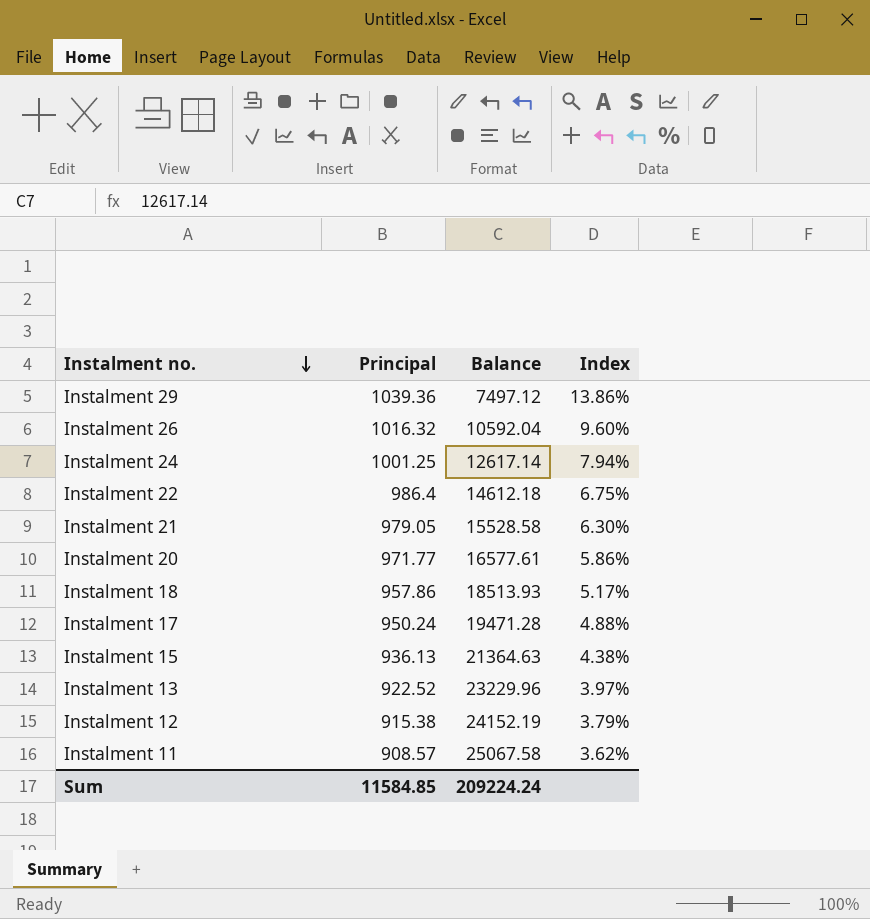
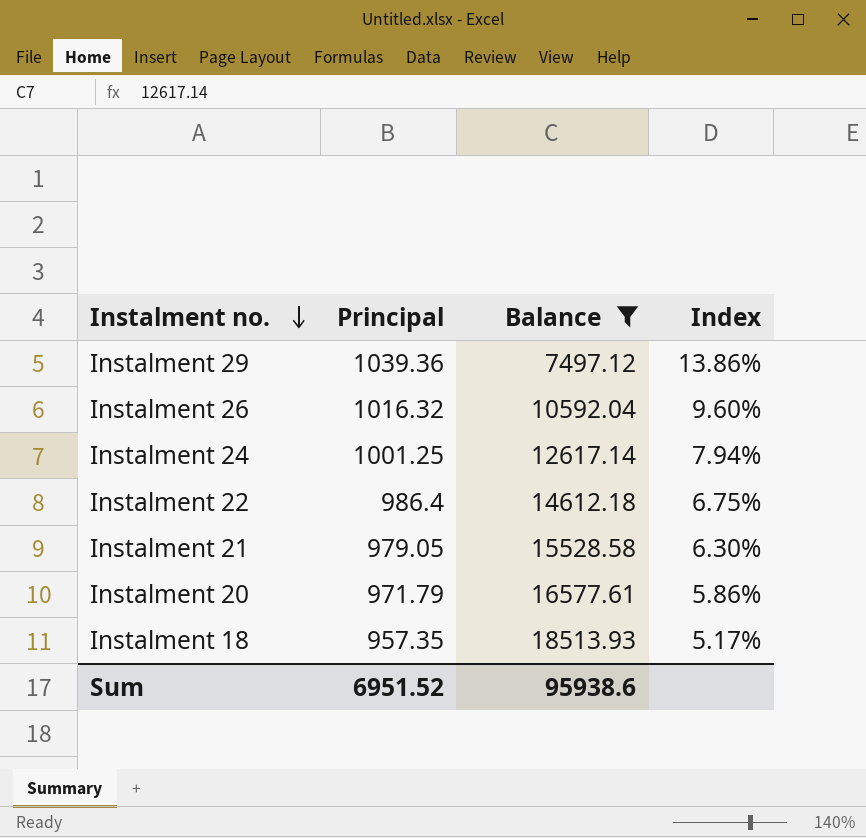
filter: none -> Balance <= 18513.93
Instalment 20 | Principal: 971.77 -> 971.79
Instalment 18 | Principal: 957.86 -> 957.35
Sum | Principal: 11584.85 -> 6951.52
Sum | Balance: 209224.24 -> 95938.6

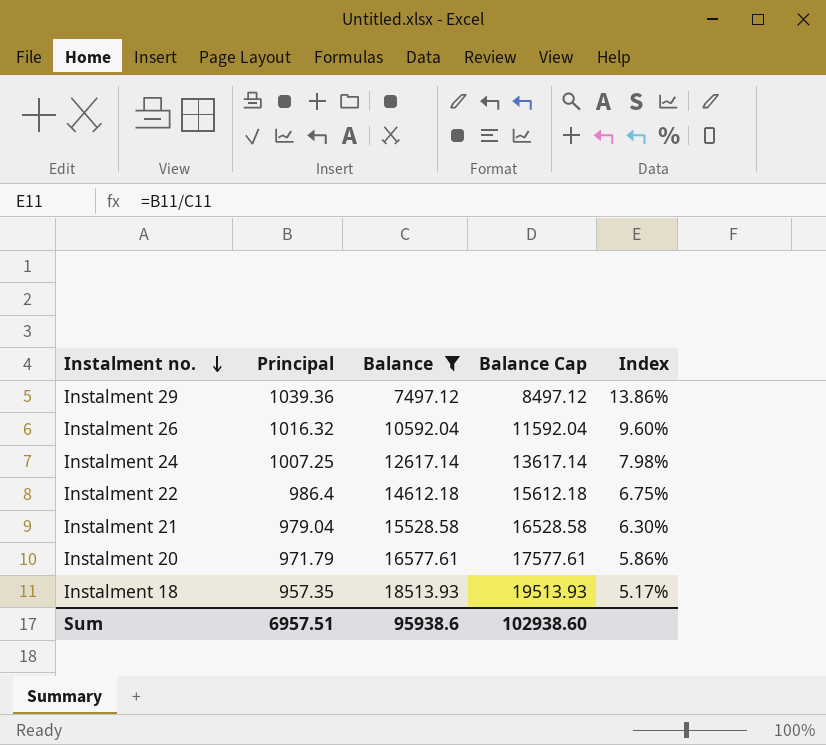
column Balance Cap | formula: none -> [Balance] + 1000
Instalment 24 | Principal: 1001.25 -> 1007.25
Instalment 24 | Index: 7.94% -> 7.98%
Instalment 21 | Principal: 979.05 -> 979.04
Sum | Principal: 6951.52 -> 6957.51

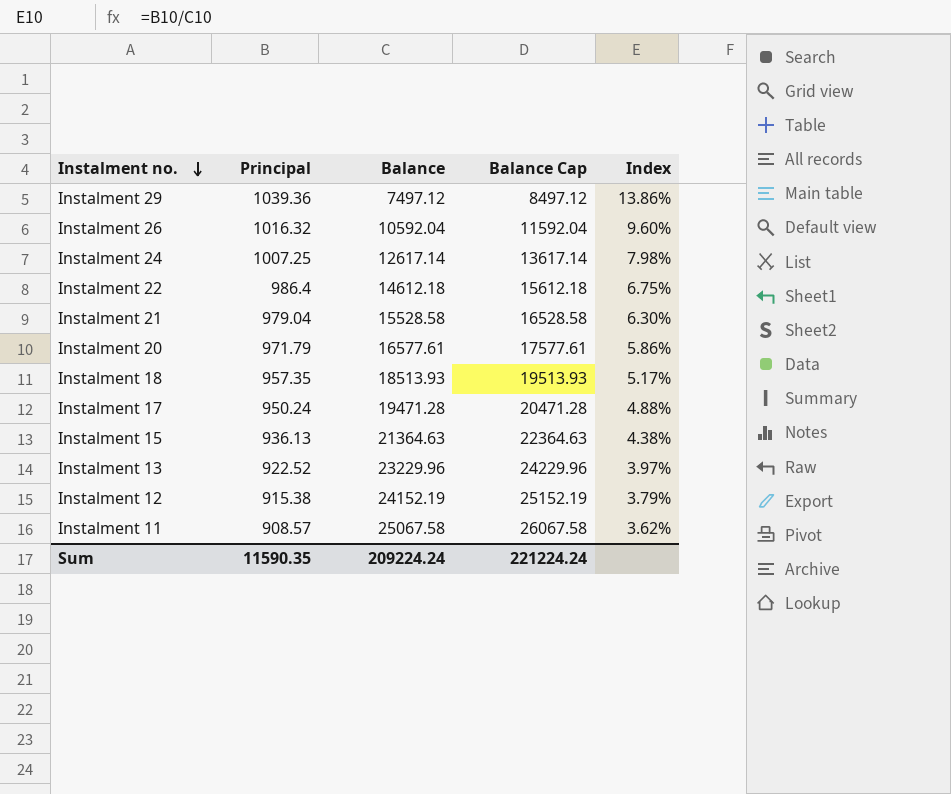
filter: Balance <= 18513.93 -> none
Sum | Principal: 6957.51 -> 11590.35
Sum | Balance: 95938.6 -> 209224.24
Sum | Balance Cap: 102938.60 -> 221224.24

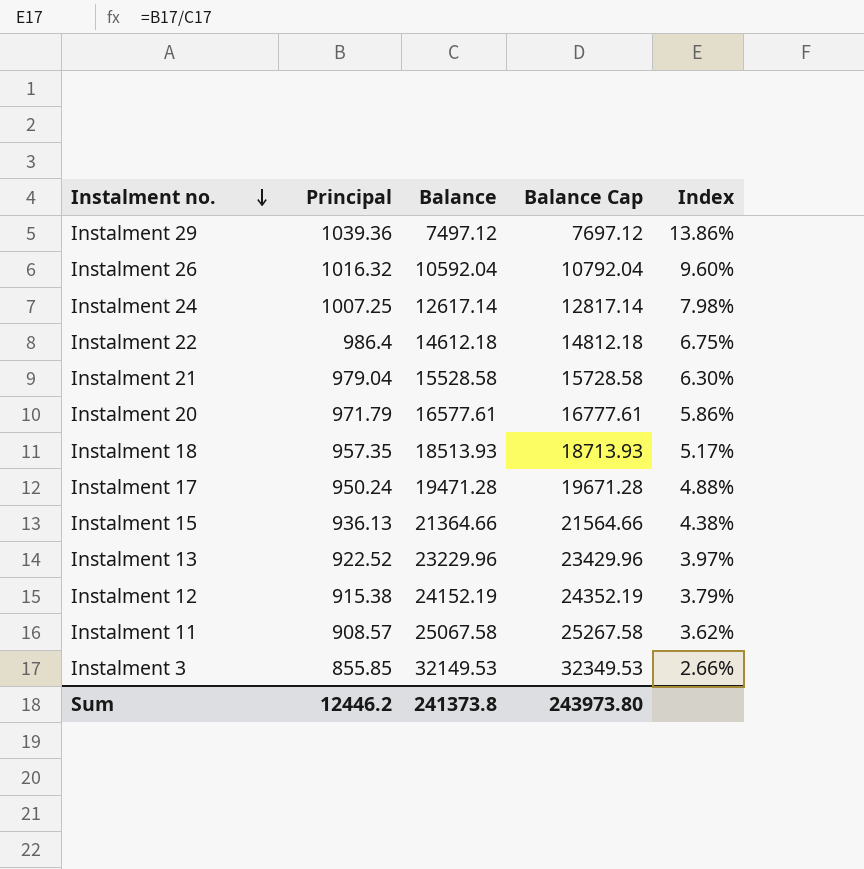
column Balance Cap | formula: [Balance] + 1000 -> [Balance] + 200
Instalment 15 | Balance: 21364.63 -> 21364.66
row Instalment 3: none -> 855.85 | 32149.53 | 32349.53 | 2.66%
Sum | Principal: 11590.35 -> 12446.2
Sum | Balance: 209224.24 -> 241373.8
Sum | Balance Cap: 221224.24 -> 243973.80

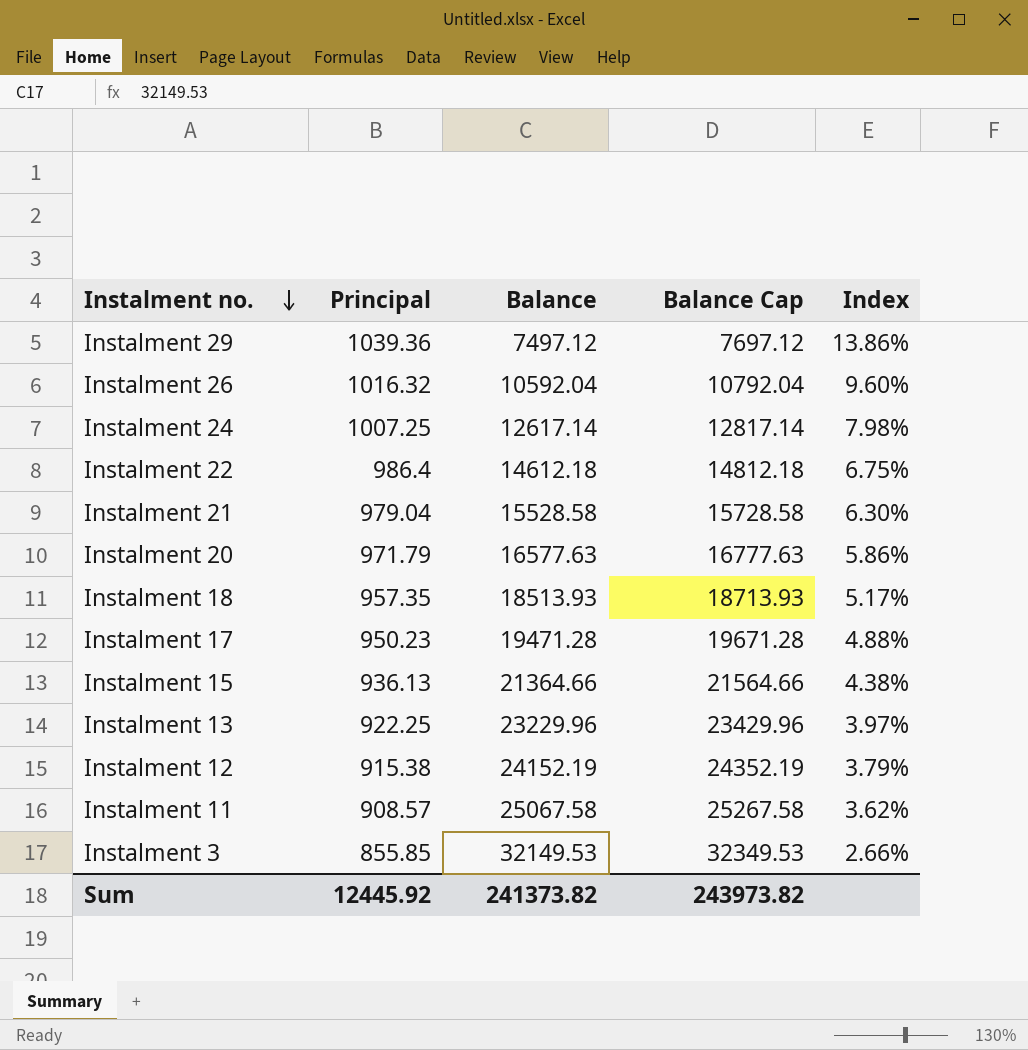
Instalment 20 | Balance: 16577.61 -> 16577.63
Instalment 20 | Balance Cap: 16777.61 -> 16777.63
Instalment 17 | Principal: 950.24 -> 950.23
Instalment 13 | Principal: 922.52 -> 922.25
Sum | Principal: 12446.2 -> 12445.92
Sum | Balance: 241373.8 -> 241373.82
Sum | Balance Cap: 243973.80 -> 243973.82

